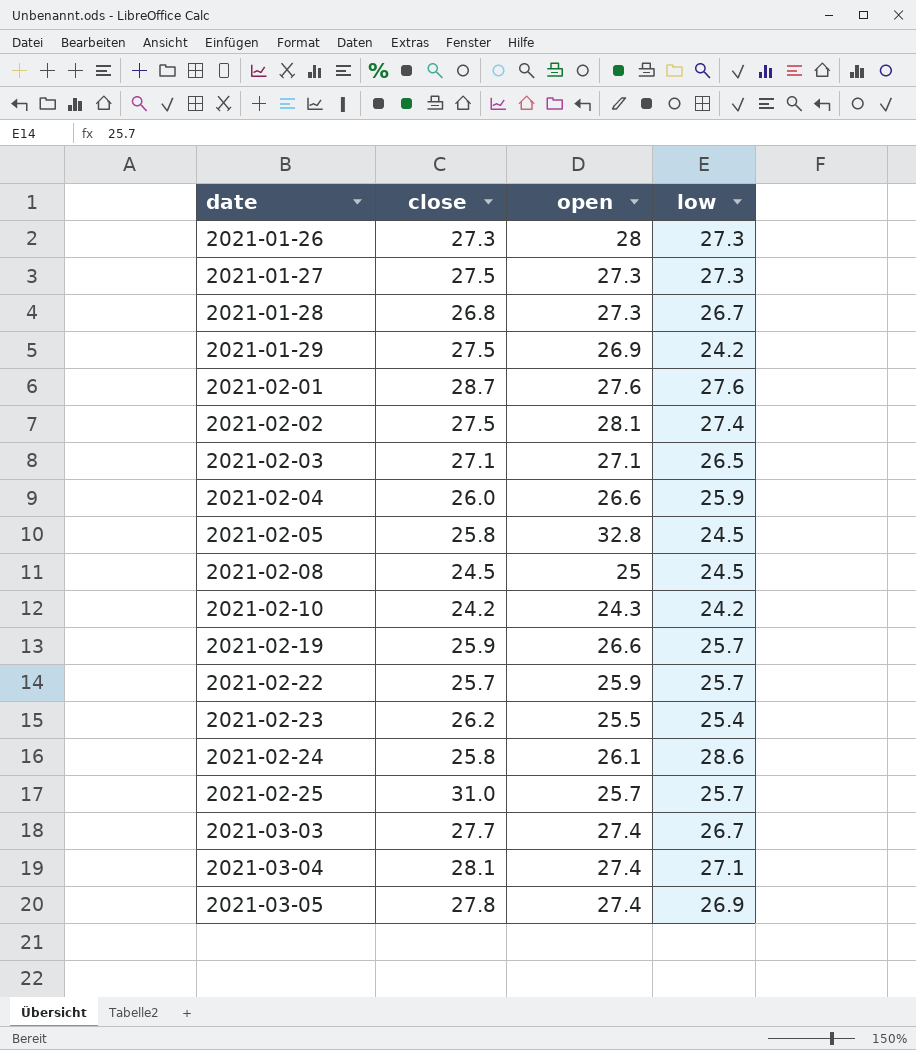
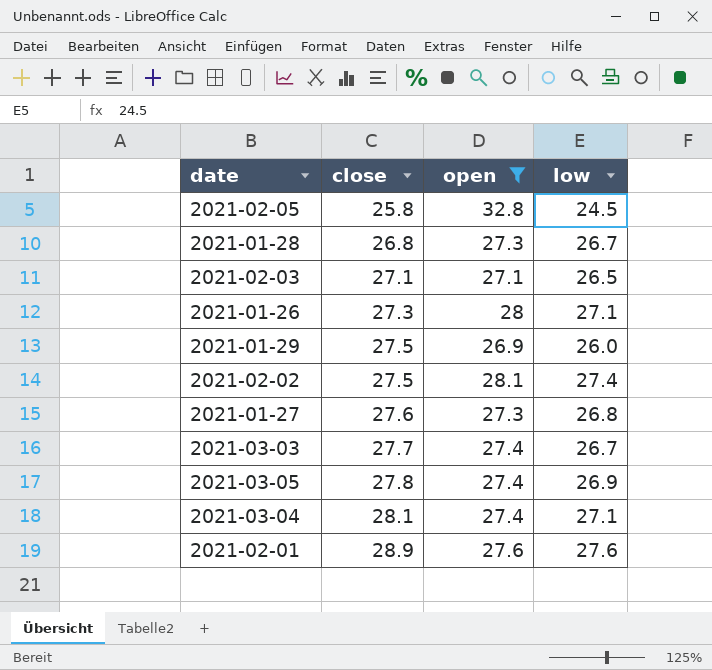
filter: none -> open >= 26.9
row order: date ascending -> close ascending
2021-01-26 | low: 27.3 -> 27.1
2021-01-29 | low: 24.2 -> 26.0
2021-01-27 | close: 27.5 -> 27.6
2021-01-27 | low: 27.3 -> 26.8
2021-02-01 | close: 28.7 -> 28.9

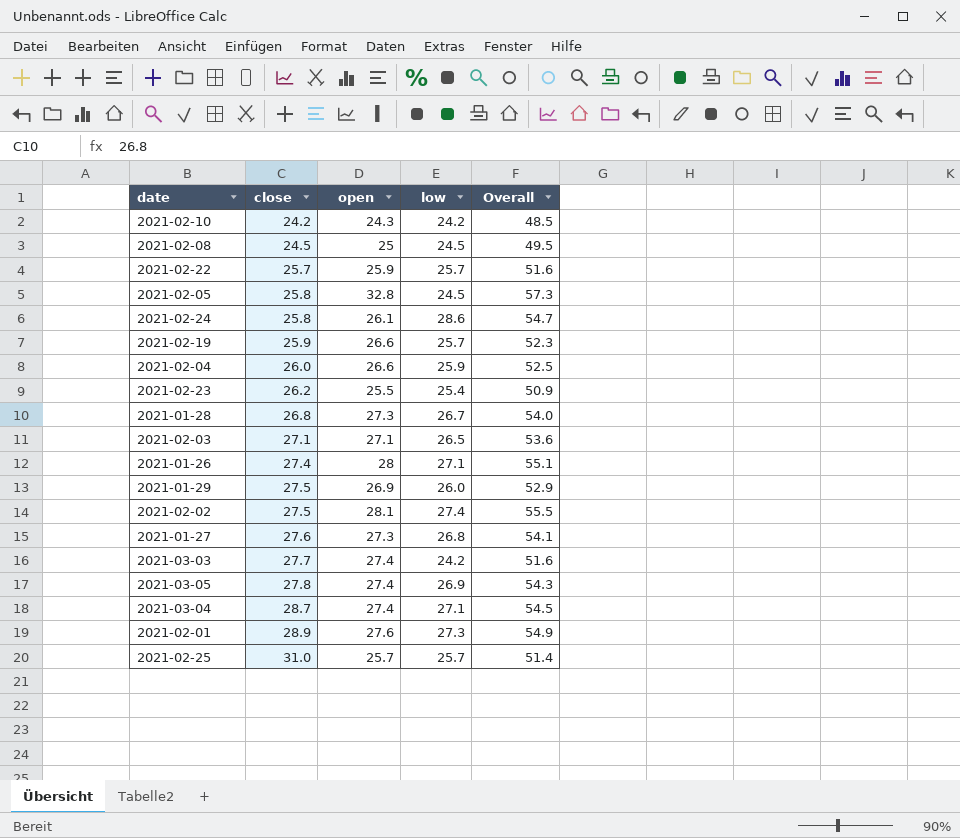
filter: open >= 26.9 -> none
column Overall | formula: none -> [open] + [low]
2021-01-26 | close: 27.3 -> 27.4
2021-03-03 | low: 26.7 -> 24.2
2021-03-04 | close: 28.1 -> 28.7
2021-02-01 | low: 27.6 -> 27.3

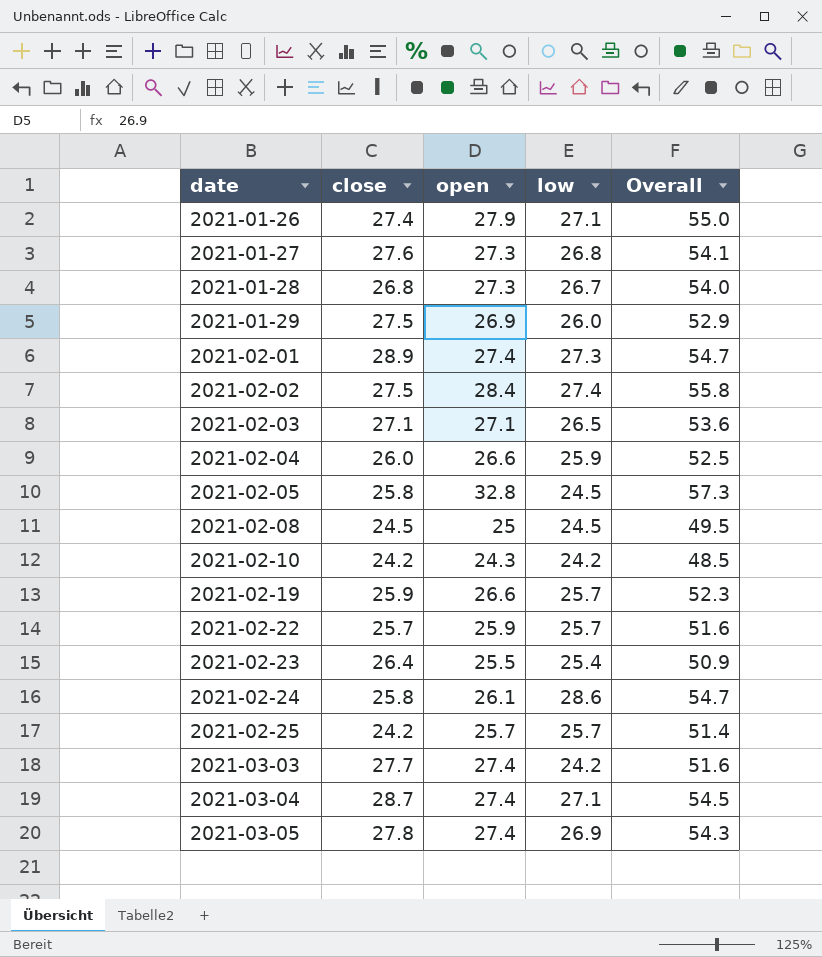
row order: close ascending -> date ascending
2021-01-26 | open: 28 -> 27.9
2021-01-26 | Overall: 55.1 -> 55.0
2021-02-01 | open: 27.6 -> 27.4
2021-02-01 | Overall: 54.9 -> 54.7
2021-02-02 | open: 28.1 -> 28.4
2021-02-02 | Overall: 55.5 -> 55.8
2021-02-23 | close: 26.2 -> 26.4
2021-02-25 | close: 31.0 -> 24.2

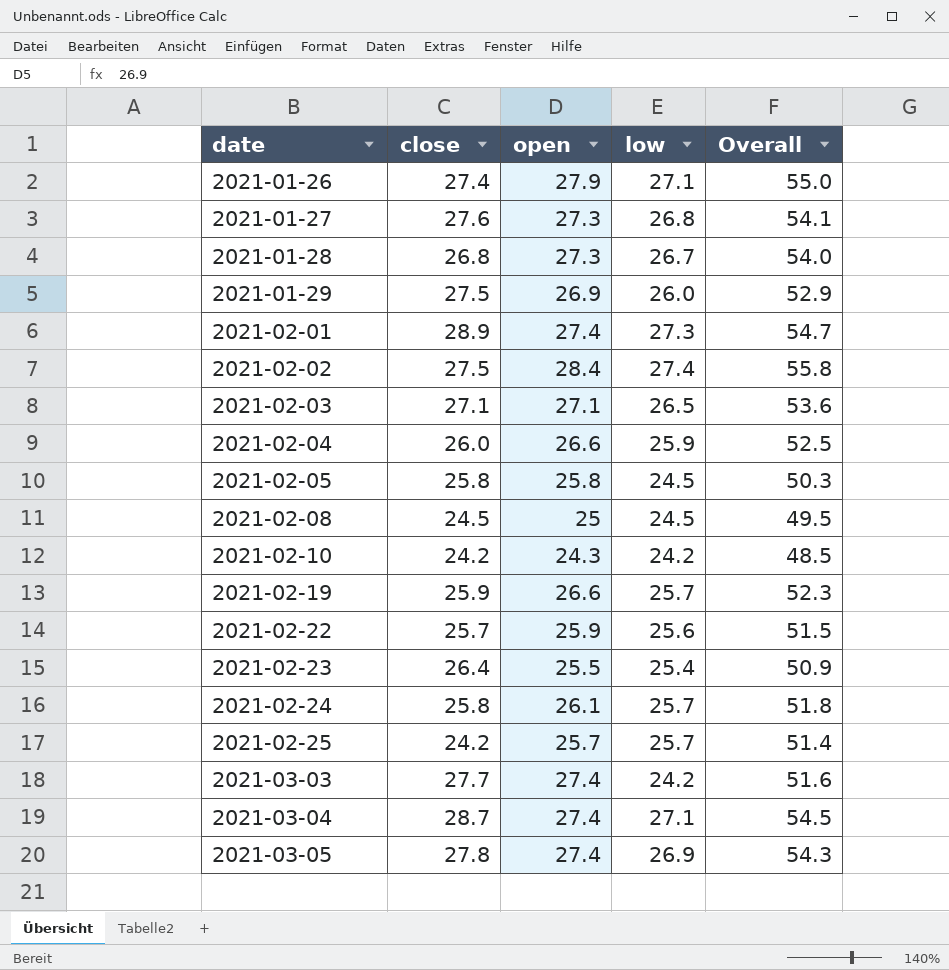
2021-02-05 | open: 32.8 -> 25.8
2021-02-05 | Overall: 57.3 -> 50.3
2021-02-22 | low: 25.7 -> 25.6
2021-02-22 | Overall: 51.6 -> 51.5
2021-02-24 | low: 28.6 -> 25.7
2021-02-24 | Overall: 54.7 -> 51.8

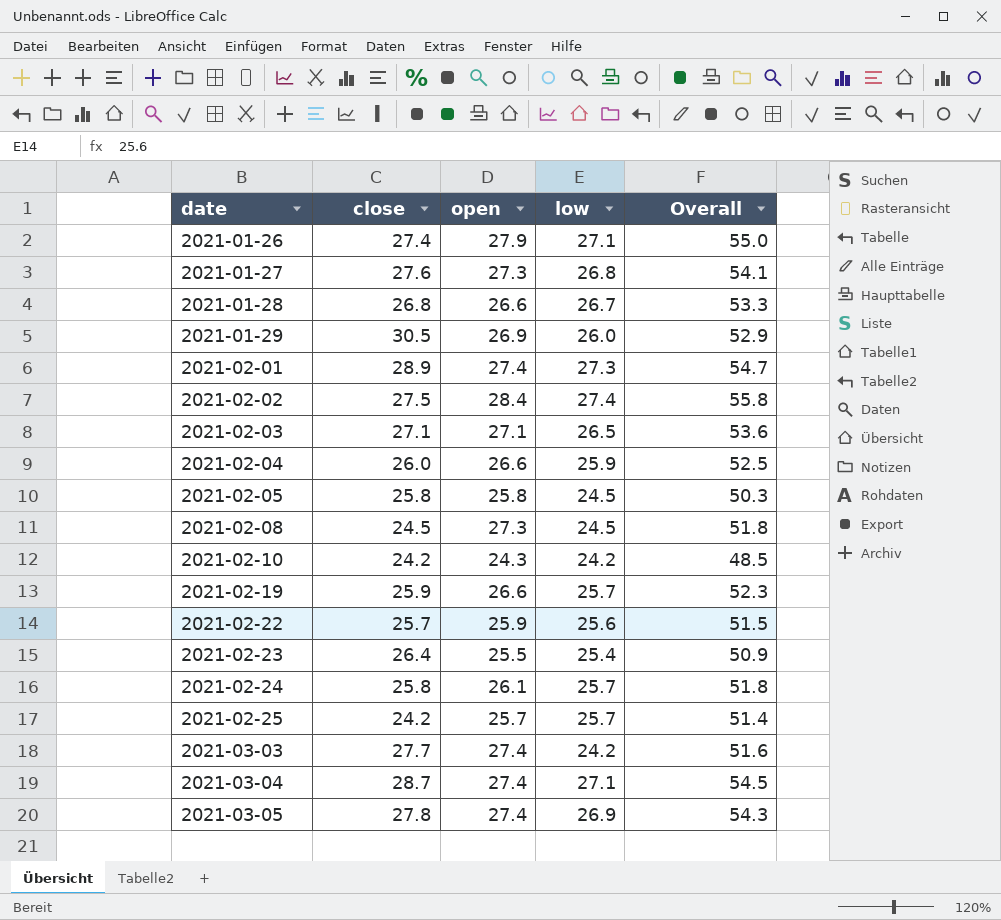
2021-01-28 | open: 27.3 -> 26.6
2021-01-28 | Overall: 54.0 -> 53.3
2021-01-29 | close: 27.5 -> 30.5
2021-02-08 | open: 25 -> 27.3
2021-02-08 | Overall: 49.5 -> 51.8

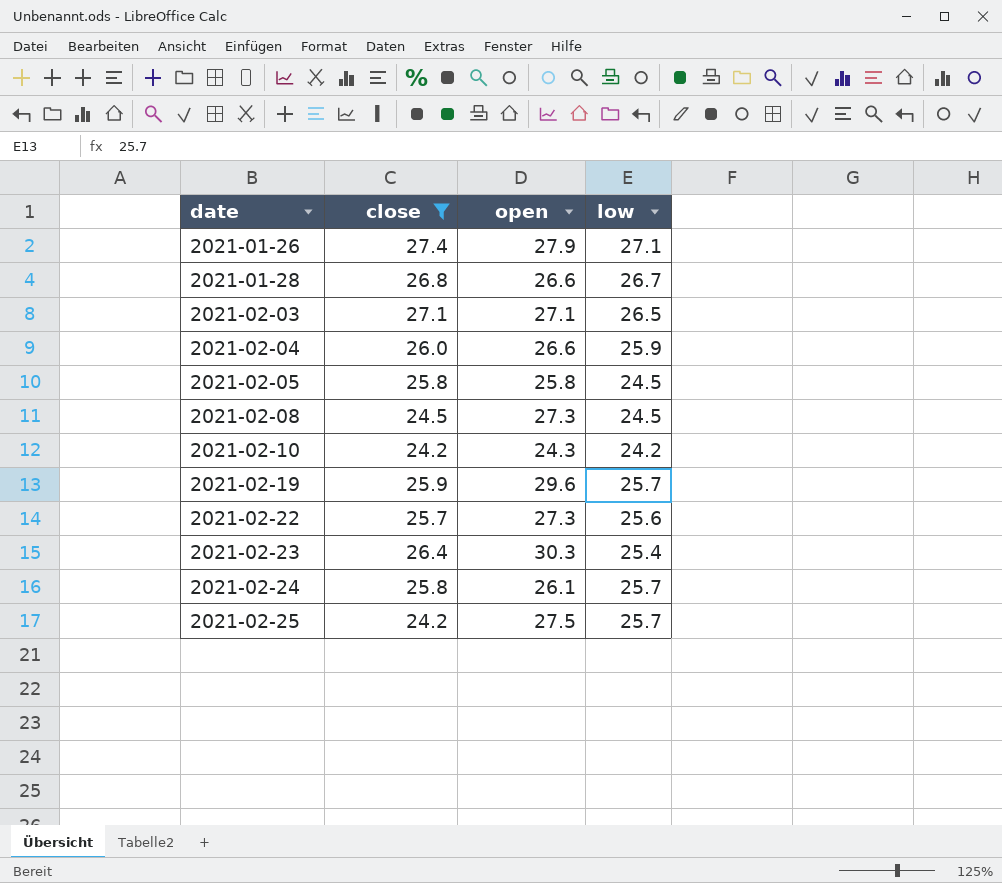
filter: none -> close <= 27.4
column Overall | formula: [open] + [low] -> none
2021-02-19 | open: 26.6 -> 29.6
2021-02-22 | open: 25.9 -> 27.3
2021-02-23 | open: 25.5 -> 30.3
2021-02-25 | open: 25.7 -> 27.5

